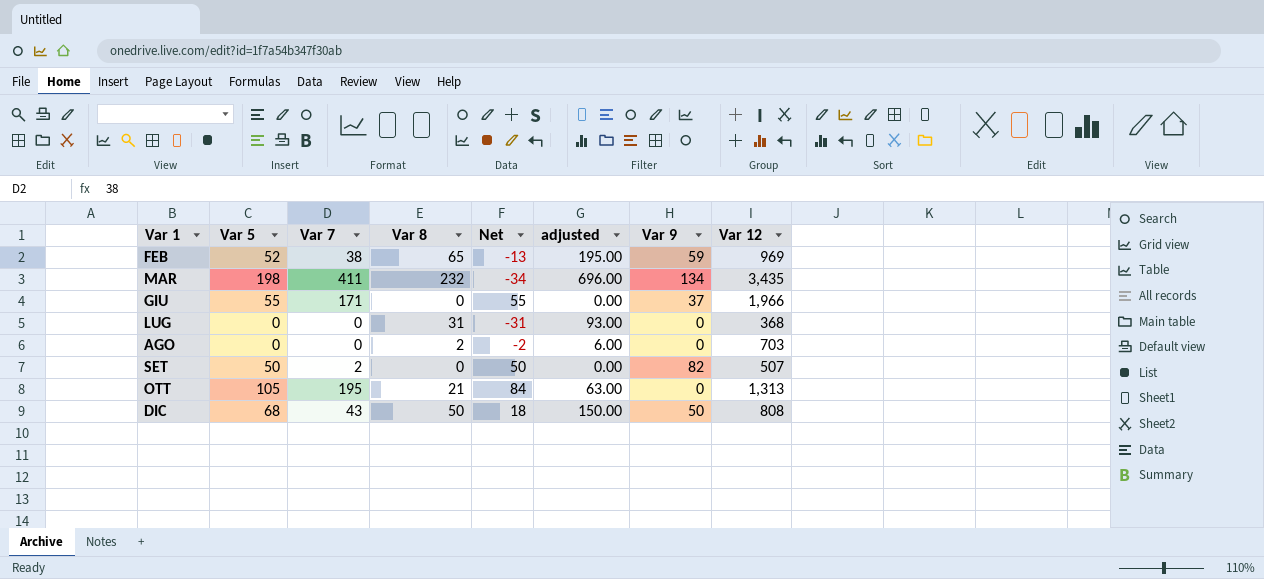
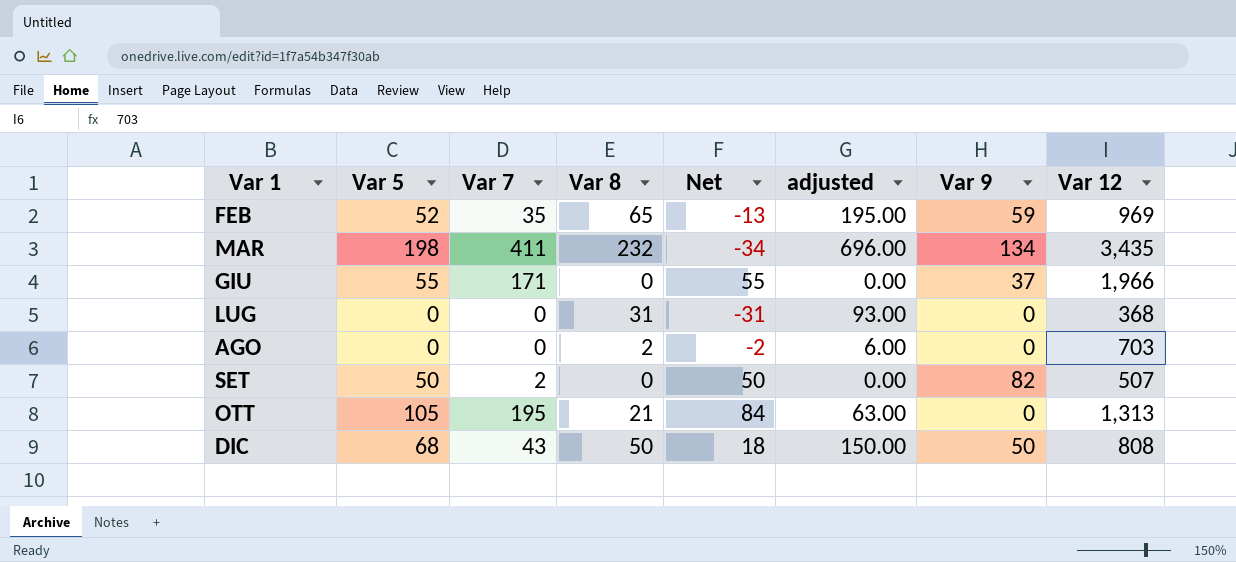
FEB | Var 7: 38 -> 35

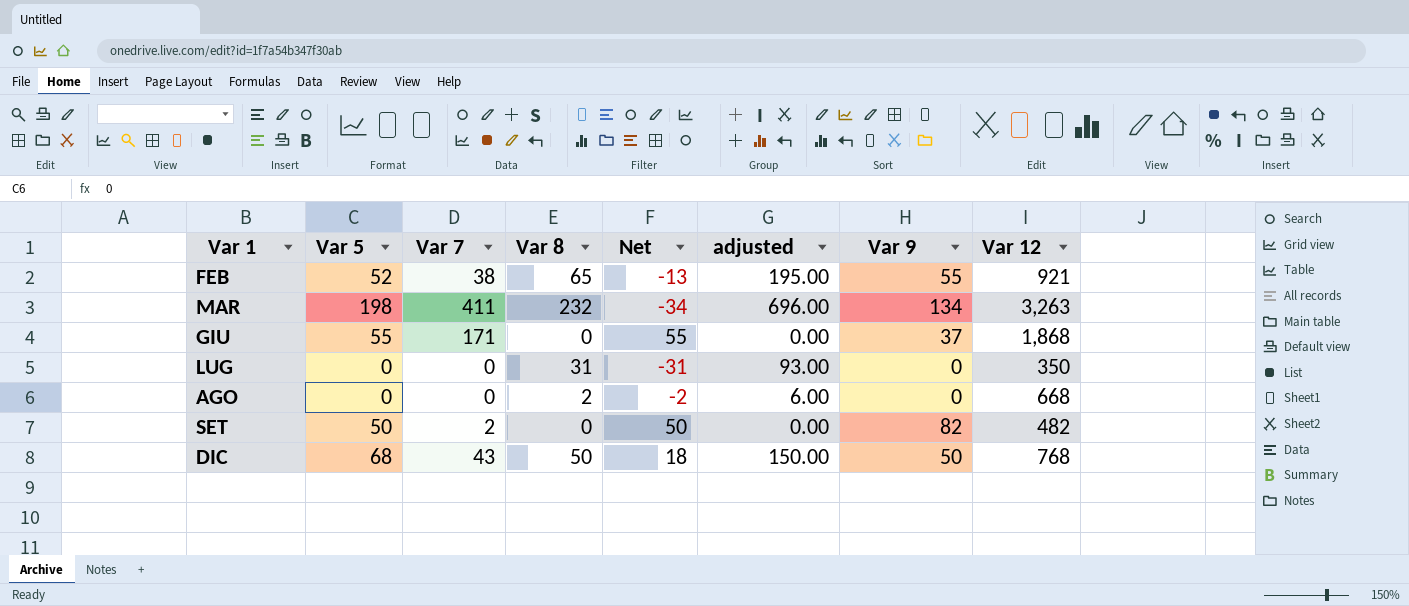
row OTT: 105 | 195 | 21 | 84 | 63.00 | 0 | 1,313 -> none
FEB | Var 7: 35 -> 38
FEB | Var 9: 59 -> 55
FEB | Var 12: 969 -> 921
MAR | Var 12: 3,435 -> 3,263
GIU | Var 12: 1,966 -> 1,868
LUG | Var 12: 368 -> 350
AGO | Var 12: 703 -> 668
SET | Var 12: 507 -> 482
DIC | Var 12: 808 -> 768

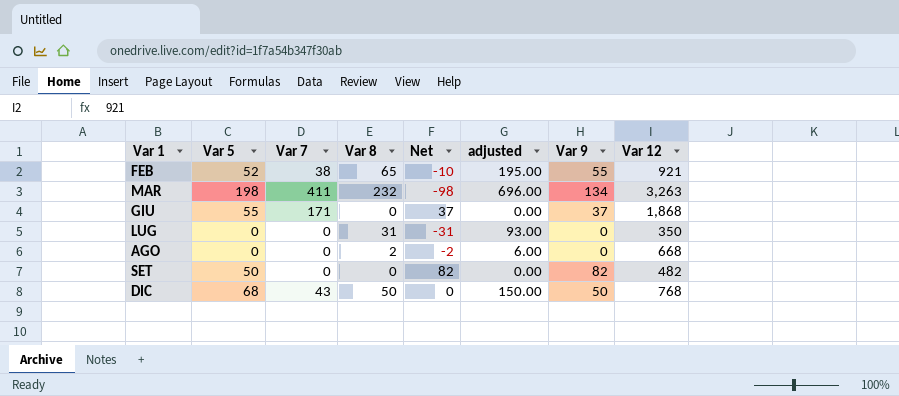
column Net | formula: [Var 5] - [Var 8] -> [Var 9] - [Var 8]
SET | Var 7: 2 -> 0

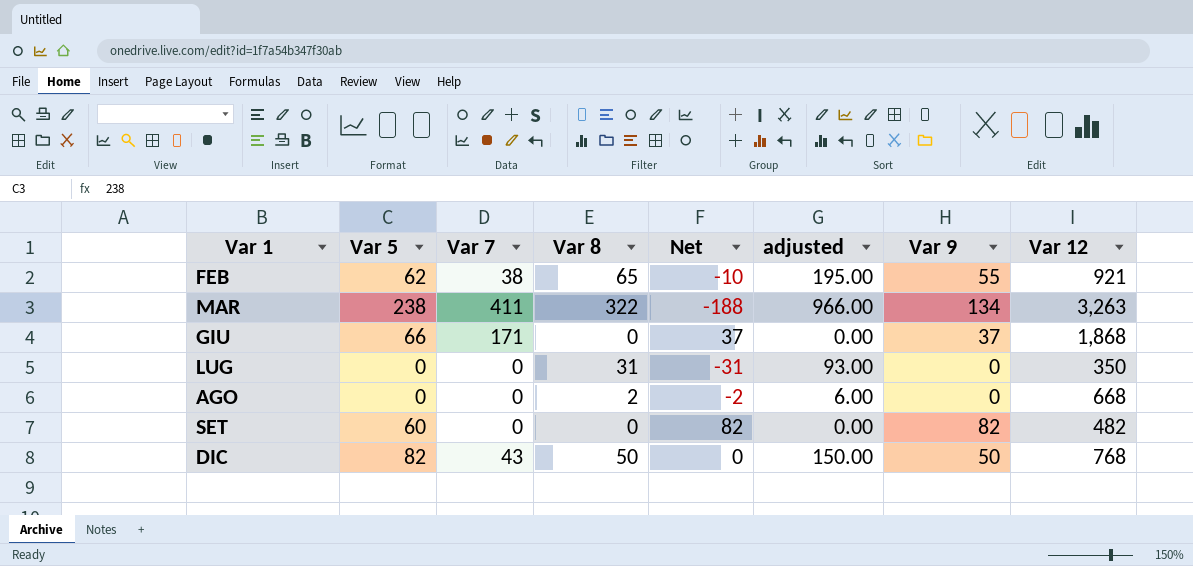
FEB | Var 5: 52 -> 62
MAR | Var 5: 198 -> 238
MAR | Var 8: 232 -> 322
MAR | Net: -98 -> -188
MAR | adjusted: 696.00 -> 966.00
GIU | Var 5: 55 -> 66
SET | Var 5: 50 -> 60
DIC | Var 5: 68 -> 82

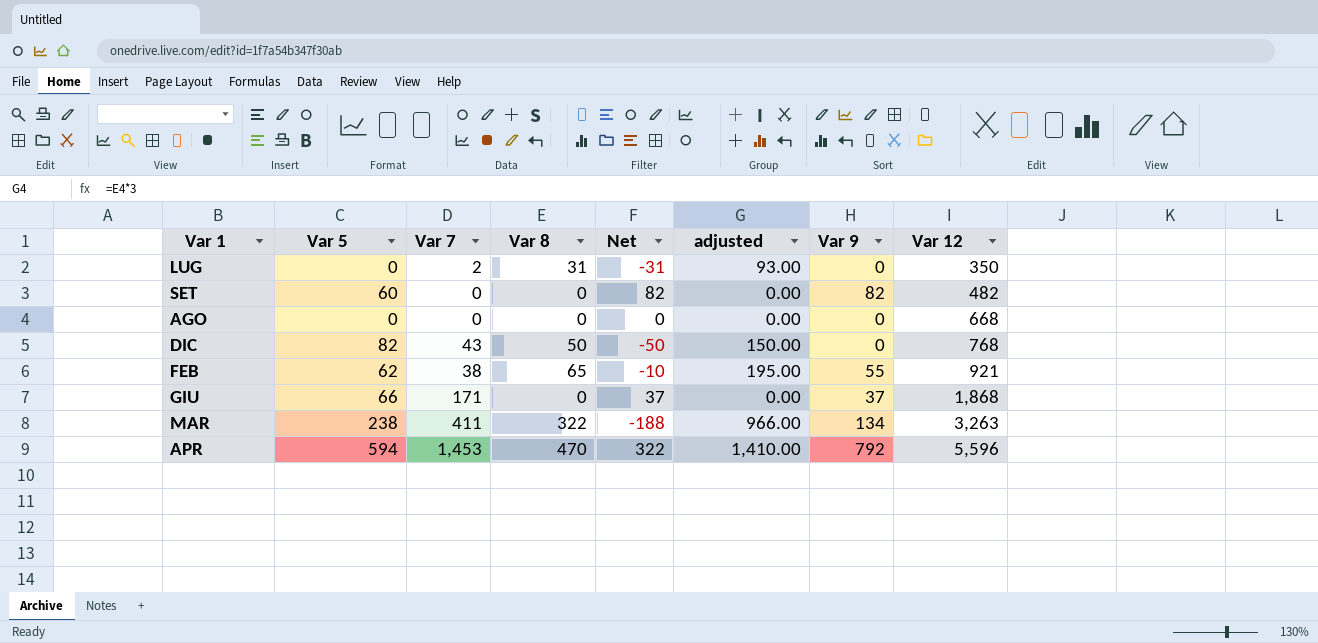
row order: none -> Var 12 ascending
LUG | Var 7: 0 -> 2
AGO | Var 8: 2 -> 0
AGO | Net: -2 -> 0
AGO | adjusted: 6.00 -> 0.00
DIC | Net: 0 -> -50
DIC | Var 9: 50 -> 0
row APR: none -> 594 | 1,453 | 470 | 322 | 1,410.00 | 792 | 5,596

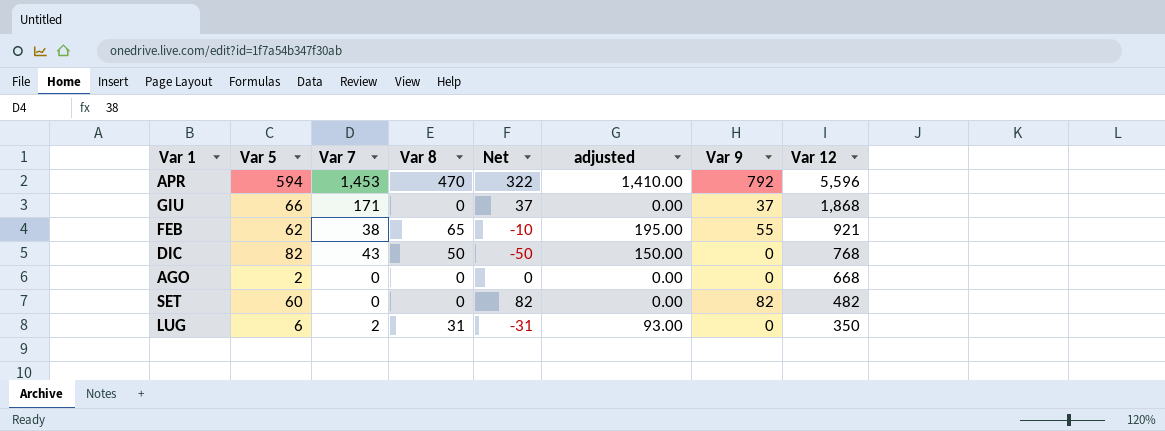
row order: Var 12 ascending -> Var 12 descending
row MAR: 238 | 411 | 322 | -188 | 966.00 | 134 | 3,263 -> none
AGO | Var 5: 0 -> 2
LUG | Var 5: 0 -> 6

